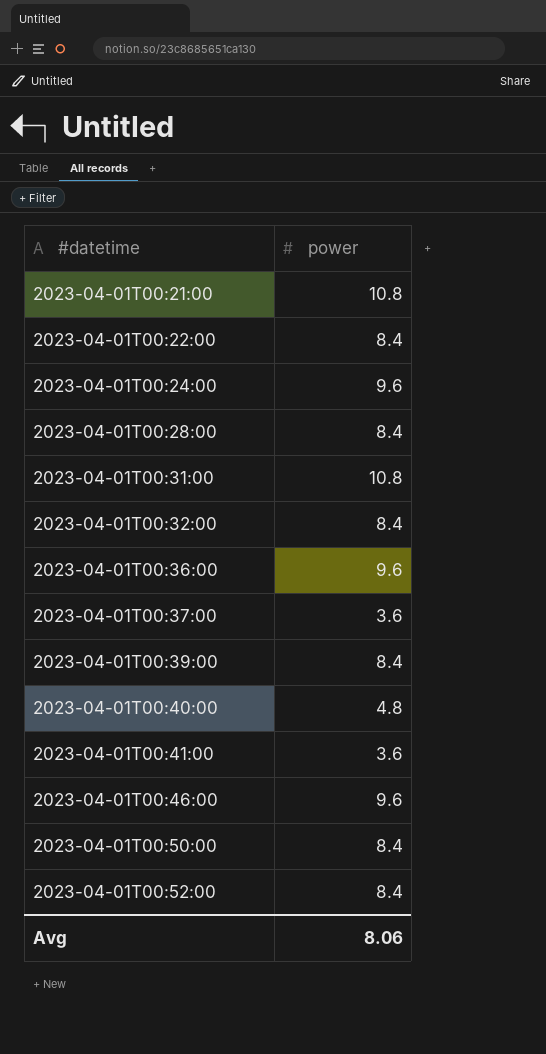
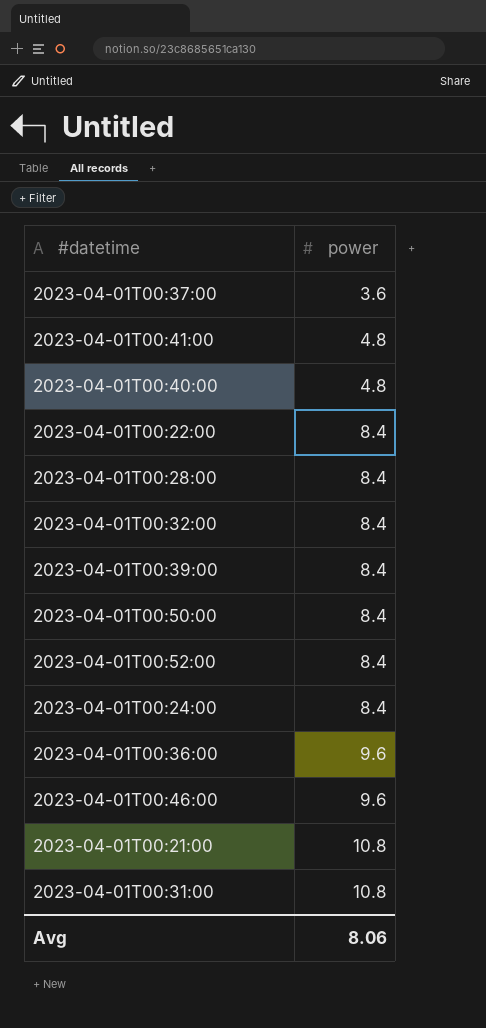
row order: #datetime ascending -> power ascending
2023-04-01T00:41:00 | power: 3.6 -> 4.8
2023-04-01T00:24:00 | power: 9.6 -> 8.4

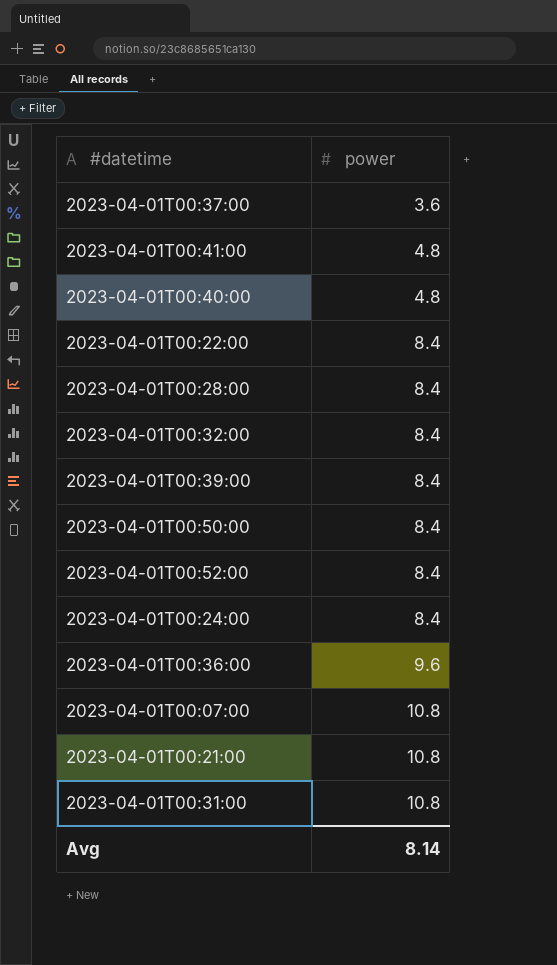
row 2023-04-01T00:46:00: 9.6 -> none
row 2023-04-01T00:07:00: none -> 10.8
Avg | power: 8.06 -> 8.14

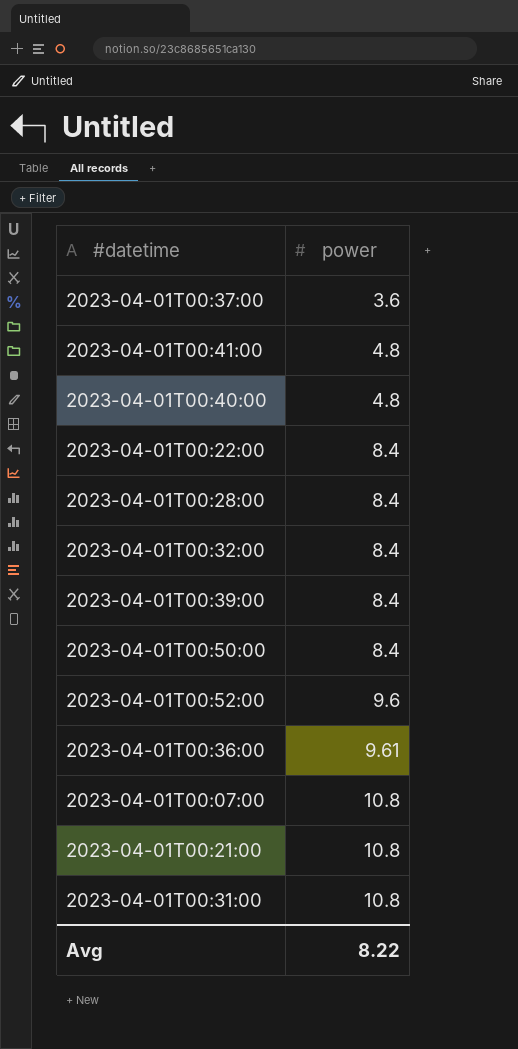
row 2023-04-01T00:24:00: 8.4 -> none
2023-04-01T00:52:00 | power: 8.4 -> 9.6
2023-04-01T00:36:00 | power: 9.6 -> 9.61
Avg | power: 8.14 -> 8.22

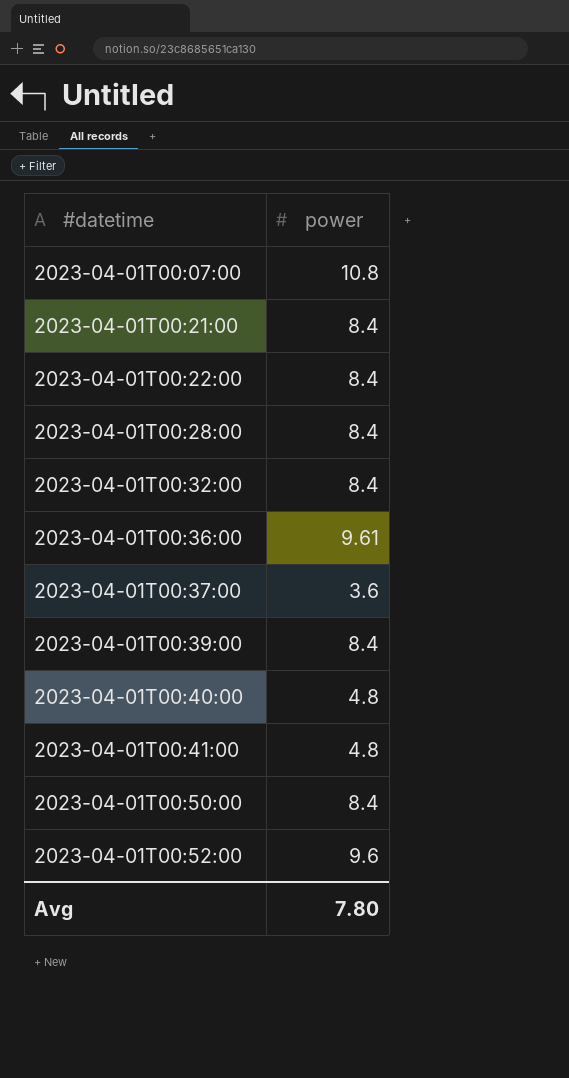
row order: power ascending -> #datetime ascending
row 2023-04-01T00:31:00: 10.8 -> none
2023-04-01T00:21:00 | power: 10.8 -> 8.4
Avg | power: 8.22 -> 7.80

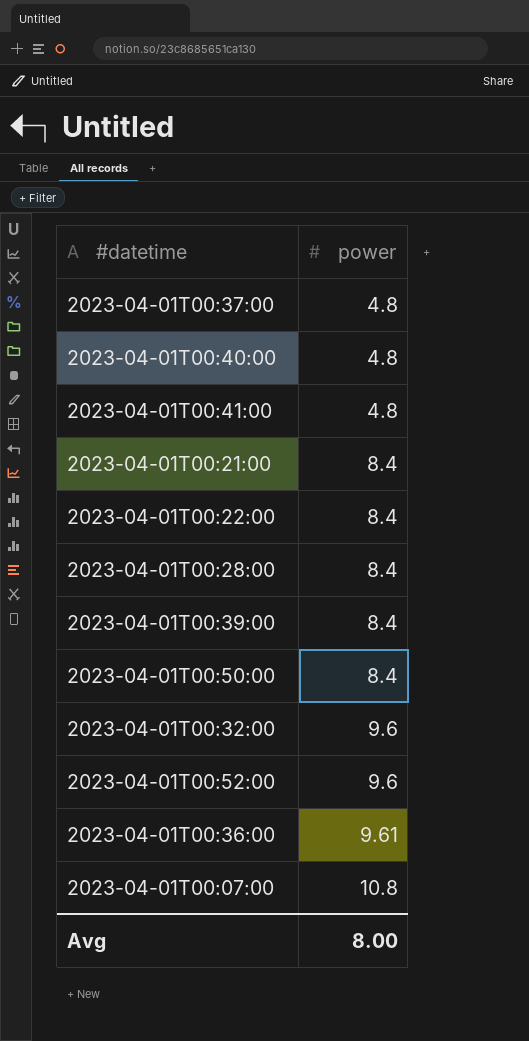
row order: #datetime ascending -> power ascending
2023-04-01T00:37:00 | power: 3.6 -> 4.8
2023-04-01T00:32:00 | power: 8.4 -> 9.6
Avg | power: 7.80 -> 8.00

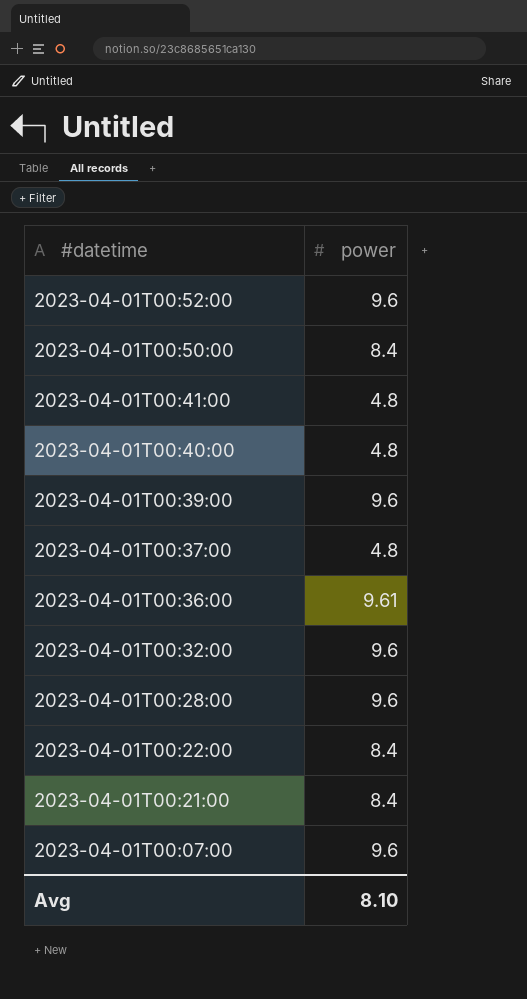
row order: power ascending -> #datetime descending
2023-04-01T00:39:00 | power: 8.4 -> 9.6
2023-04-01T00:28:00 | power: 8.4 -> 9.6
2023-04-01T00:07:00 | power: 10.8 -> 9.6
Avg | power: 8.00 -> 8.10

